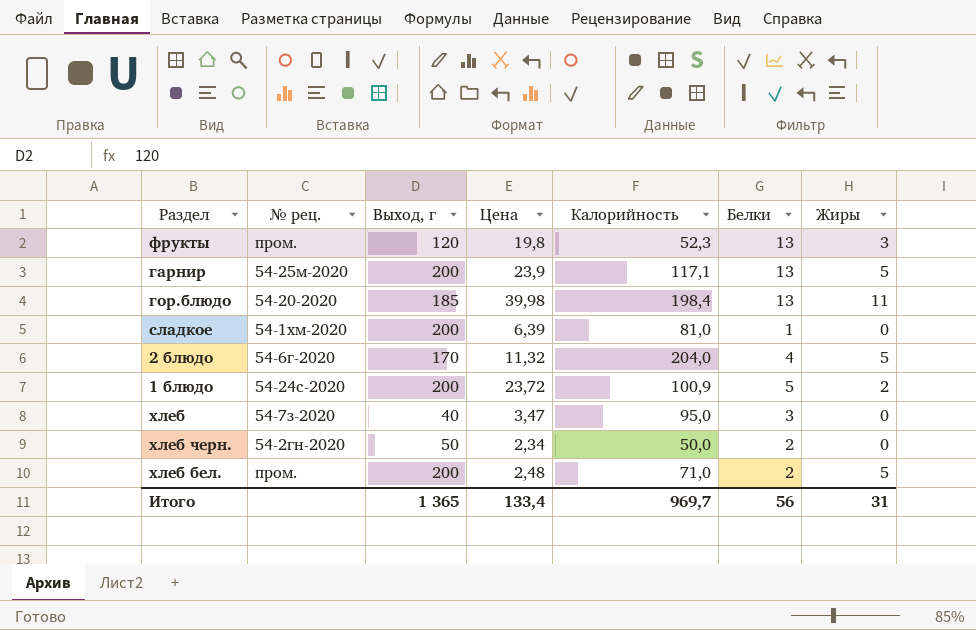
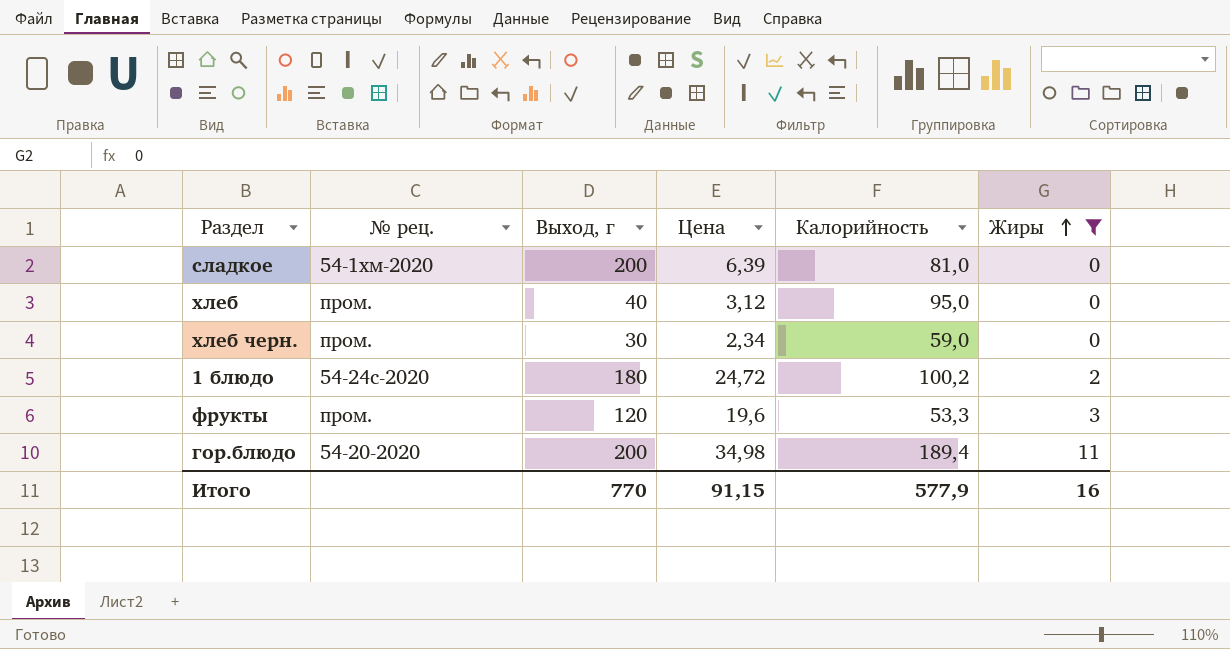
filter: none -> Жиры != 5
row order: none -> Жиры ascending
column Белки | position: 6 -> none
хлеб | № рец.: 54-7з-2020 -> пром.
хлеб | Цена: 3,47 -> 3,12
хлеб черн. | № рец.: 54-2гн-2020 -> пром.
хлеб черн. | Выход, г: 50 -> 30
хлеб черн. | Калорийность: 50,0 -> 59,0
1 блюдо | Выход, г: 200 -> 180
1 блюдо | Цена: 23,72 -> 24,72
1 блюдо | Калорийность: 100,9 -> 100,2
фрукты | Цена: 19,8 -> 19,6
фрукты | Калорийность: 52,3 -> 53,3
гор.блюдо | Выход, г: 185 -> 200
гор.блюдо | Цена: 39,98 -> 34,98
гор.блюдо | Калорийность: 198,4 -> 189,4
Итого | Выход, г: 1 365 -> 770
Итого | Цена: 133,4 -> 91,15
Итого | Калорийность: 969,7 -> 577,9
Итого | Жиры: 31 -> 16

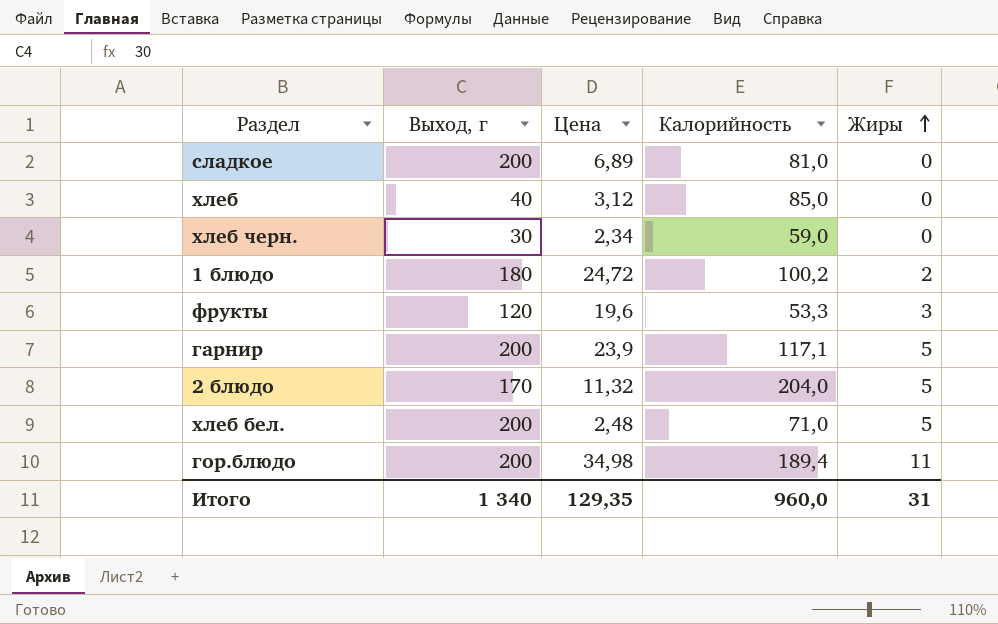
filter: Жиры != 5 -> none
column № рец. | position: 2 -> none
сладкое | Цена: 6,39 -> 6,89
хлеб | Калорийность: 95,0 -> 85,0
Итого | Выход, г: 770 -> 1 340
Итого | Цена: 91,15 -> 129,35
Итого | Калорийность: 577,9 -> 960,0
Итого | Жиры: 16 -> 31

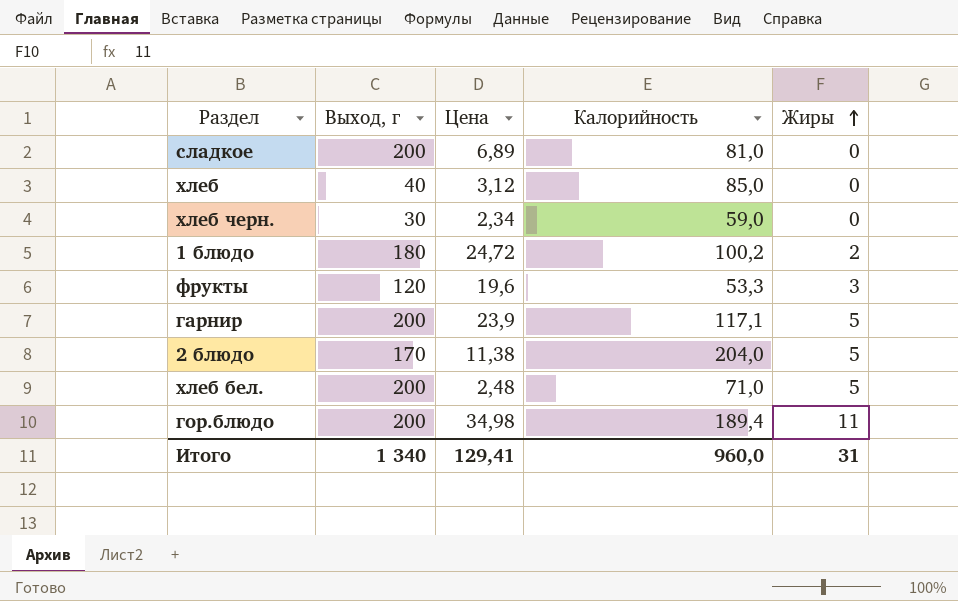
2 блюдо | Цена: 11,32 -> 11,38
Итого | Цена: 129,35 -> 129,41

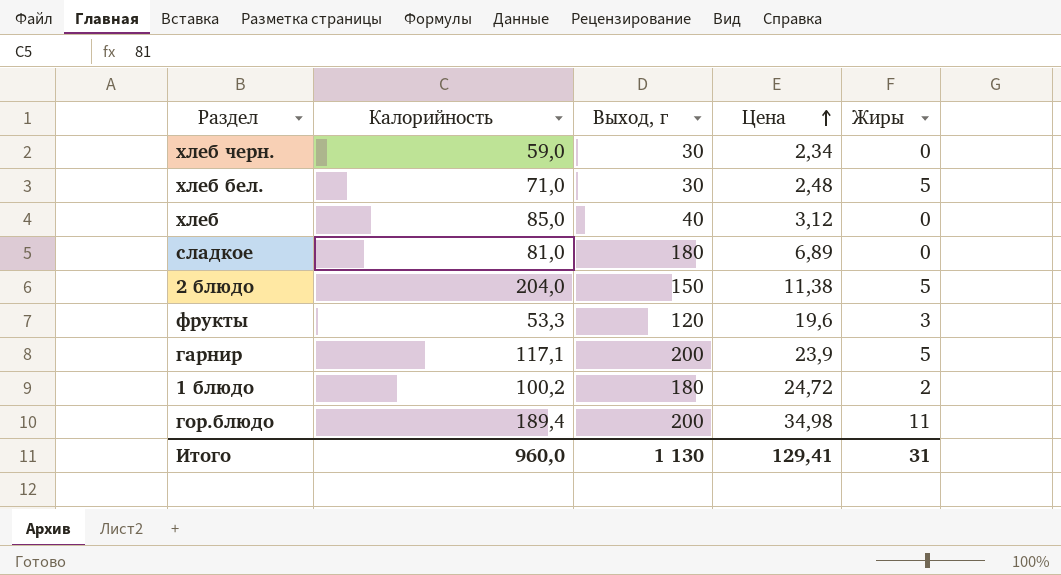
row order: Жиры ascending -> Цена ascending
column Калорийность | position: 4 -> 2
хлеб бел. | Выход, г: 200 -> 30
сладкое | Выход, г: 200 -> 180
2 блюдо | Выход, г: 170 -> 150
Итого | Выход, г: 1 340 -> 1 130

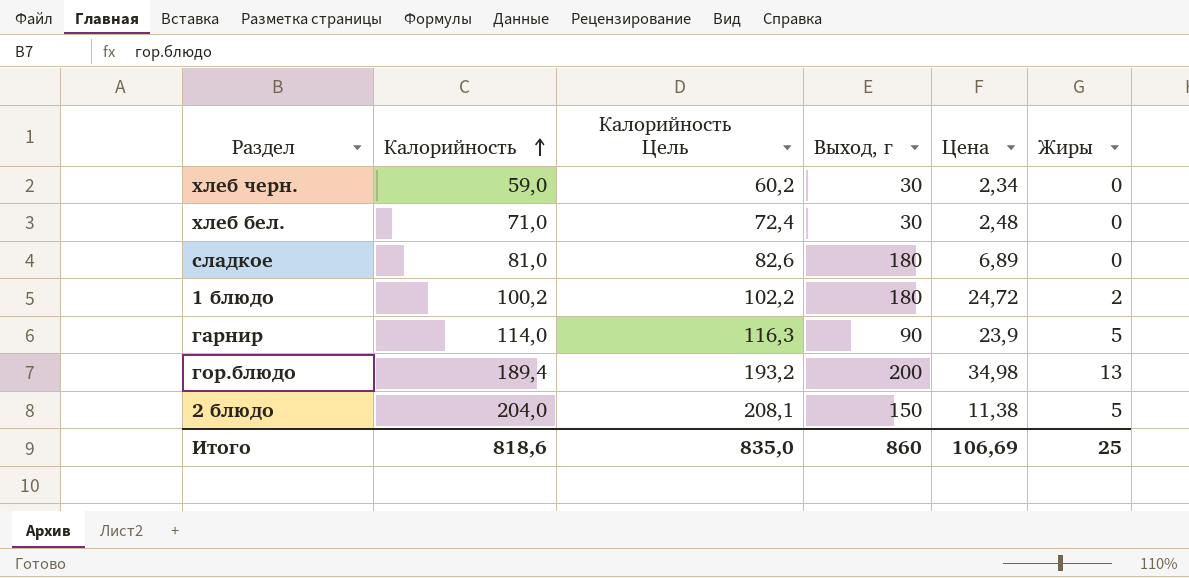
row order: Цена ascending -> Калорийность ascending
column Калорийность Цель | formula: none -> [Калорийность] * 1,02
row хлеб: 85,0 | 40 | 3,12 | 0 -> none
row фрукты: 53,3 | 120 | 19,6 | 3 -> none
хлеб бел. | Жиры: 5 -> 0
гарнир | Калорийность: 117,1 -> 114,0
гарнир | Выход, г: 200 -> 90
гор.блюдо | Жиры: 11 -> 13
Итого | Калорийность: 960,0 -> 818,6
Итого | Выход, г: 1 130 -> 860
Итого | Цена: 129,41 -> 106,69
Итого | Жиры: 31 -> 25

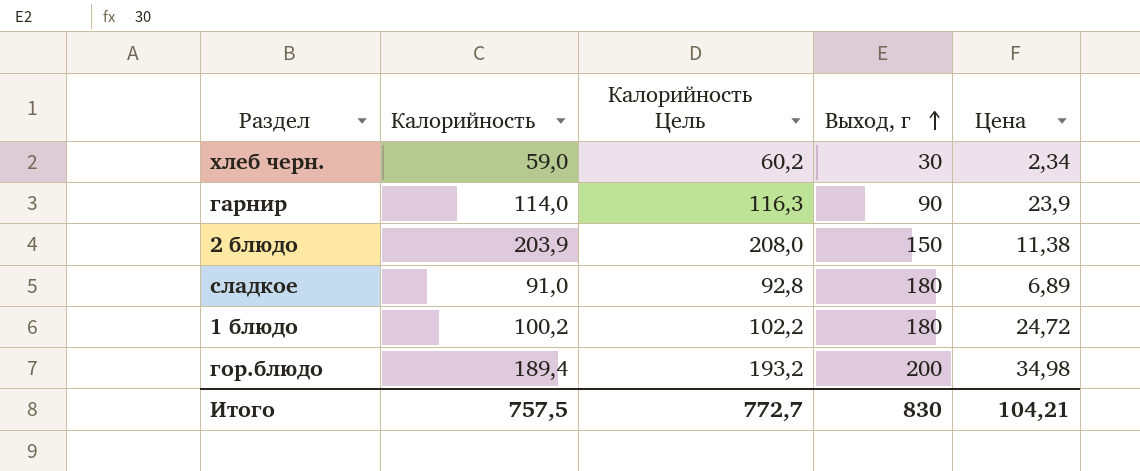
row order: Калорийность ascending -> Выход, г ascending
column Жиры | position: 6 -> none
row хлеб бел.: 71,0 | 72,4 | 30 | 2,48 | 0 -> none
2 блюдо | Калорийность: 204,0 -> 203,9
2 блюдо | Калорийность Цель: 208,1 -> 208,0
сладкое | Калорийность: 81,0 -> 91,0
сладкое | Калорийность Цель: 82,6 -> 92,8
Итого | Калорийность: 818,6 -> 757,5
Итого | Калорийность Цель: 835,0 -> 772,7
Итого | Выход, г: 860 -> 830
Итого | Цена: 106,69 -> 104,21

